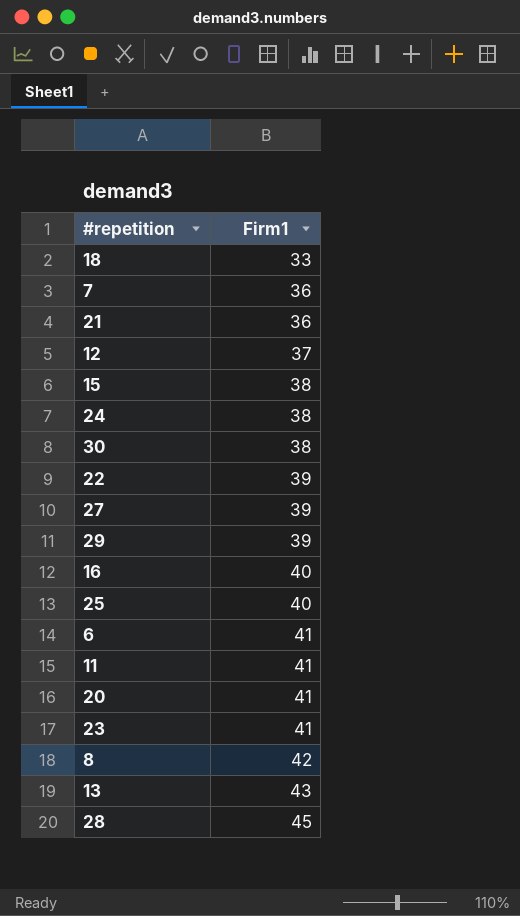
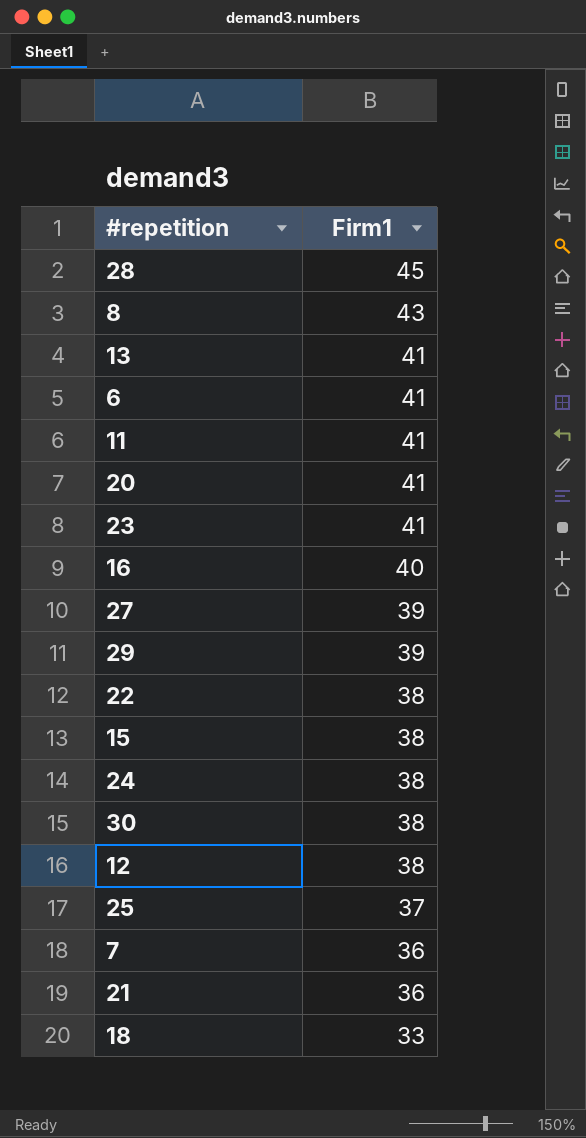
row order: Firm1 ascending -> Firm1 descending
8 | Firm1: 42 -> 43
13 | Firm1: 43 -> 41
22 | Firm1: 39 -> 38
12 | Firm1: 37 -> 38
25 | Firm1: 40 -> 37

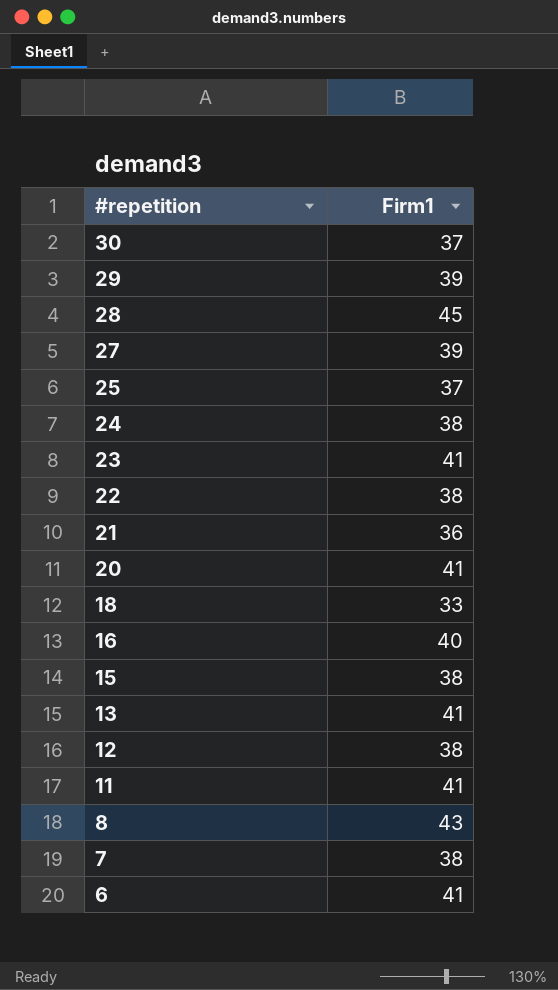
row order: Firm1 descending -> #repetition descending
30 | Firm1: 38 -> 37
7 | Firm1: 36 -> 38

